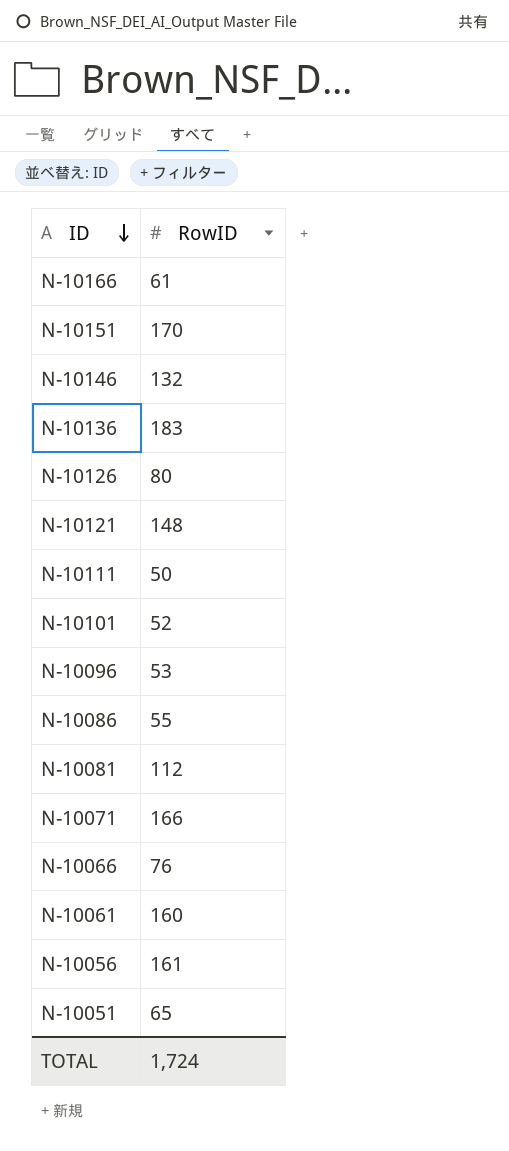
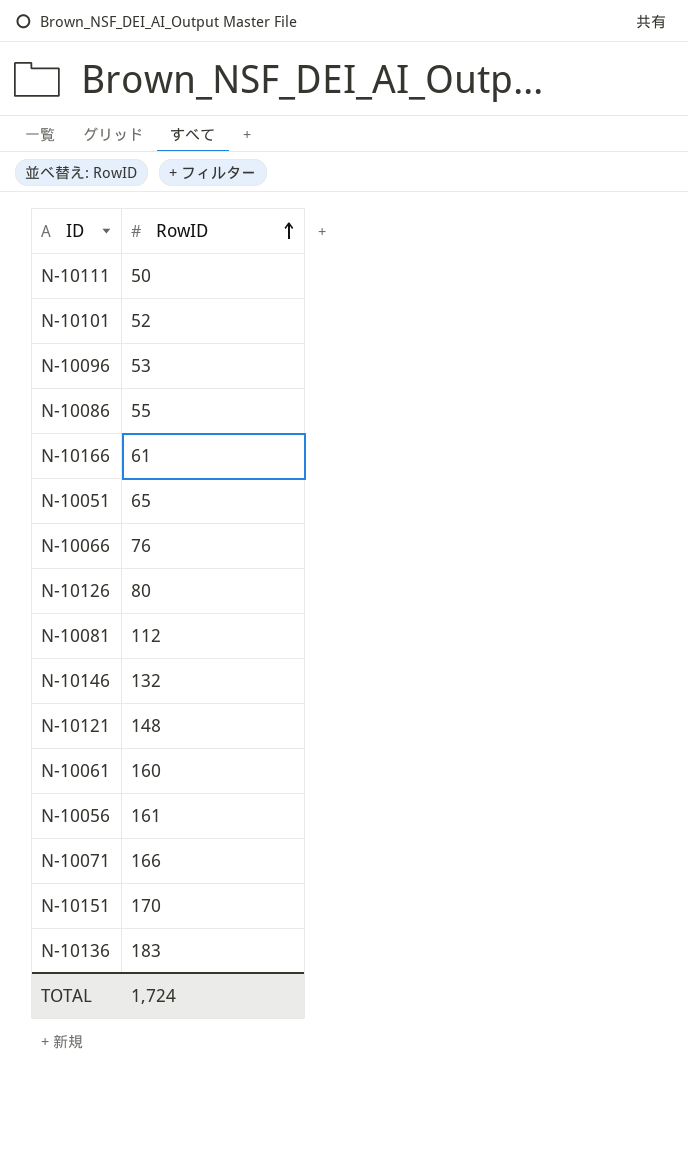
row order: ID descending -> RowID ascending

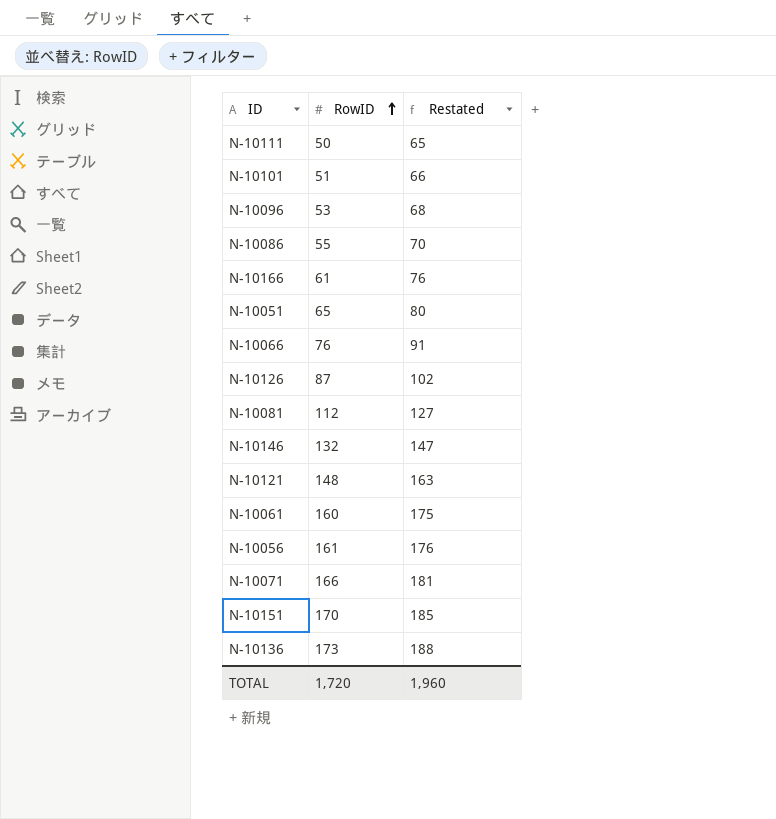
column Restated | formula: none -> [RowID] + 15
N-10101 | RowID: 52 -> 51
N-10126 | RowID: 80 -> 87
N-10136 | RowID: 183 -> 173
TOTAL | RowID: 1,724 -> 1,720

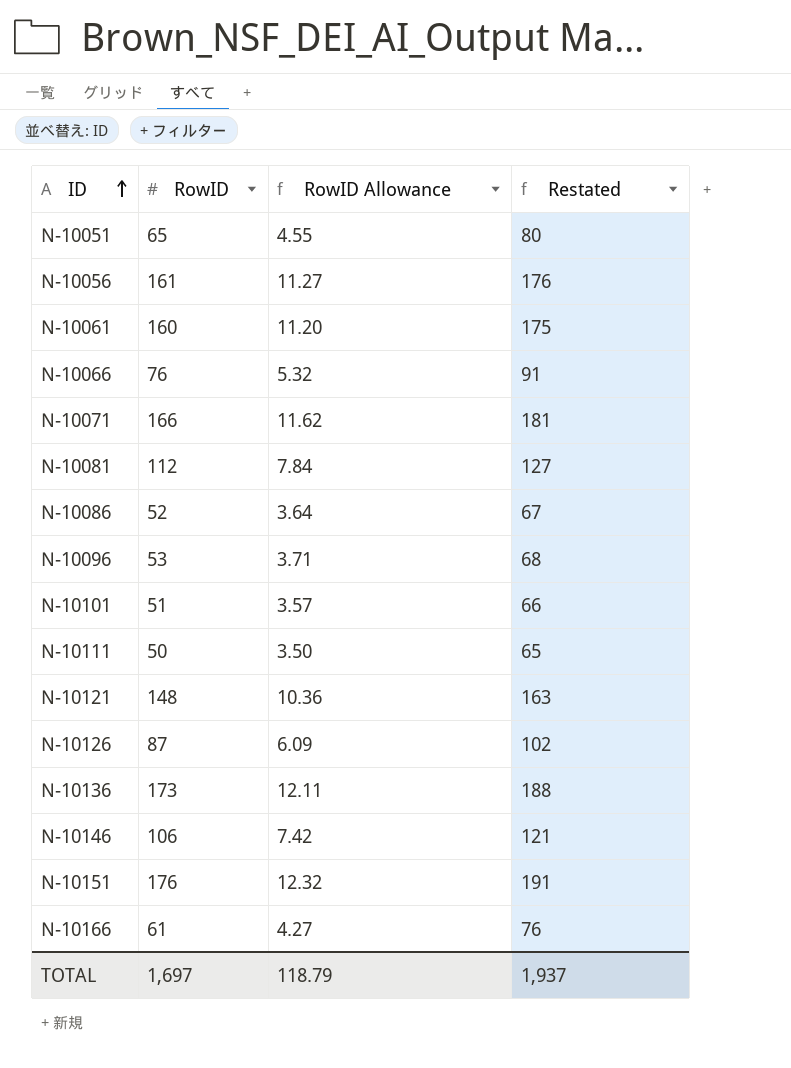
row order: RowID ascending -> ID ascending
column RowID Allowance | formula: none -> [RowID] * 0.07
N-10086 | RowID: 55 -> 52
N-10086 | Restated: 70 -> 67
N-10146 | RowID: 132 -> 106
N-10146 | Restated: 147 -> 121
N-10151 | RowID: 170 -> 176
N-10151 | Restated: 185 -> 191
TOTAL | RowID: 1,720 -> 1,697
TOTAL | Restated: 1,960 -> 1,937

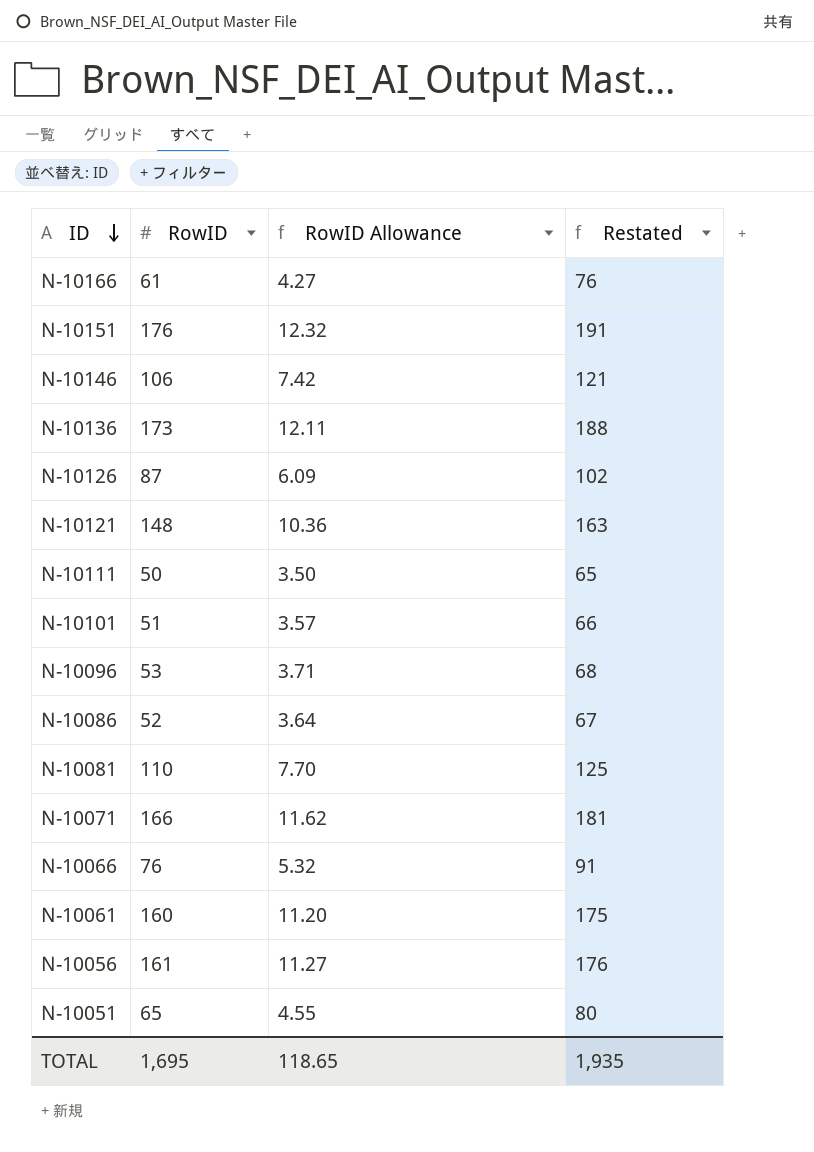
row order: ID ascending -> ID descending
N-10081 | RowID: 112 -> 110
N-10081 | RowID Allowance: 7.84 -> 7.70
N-10081 | Restated: 127 -> 125
TOTAL | RowID: 1,697 -> 1,695
TOTAL | RowID Allowance: 118.79 -> 118.65
TOTAL | Restated: 1,937 -> 1,935

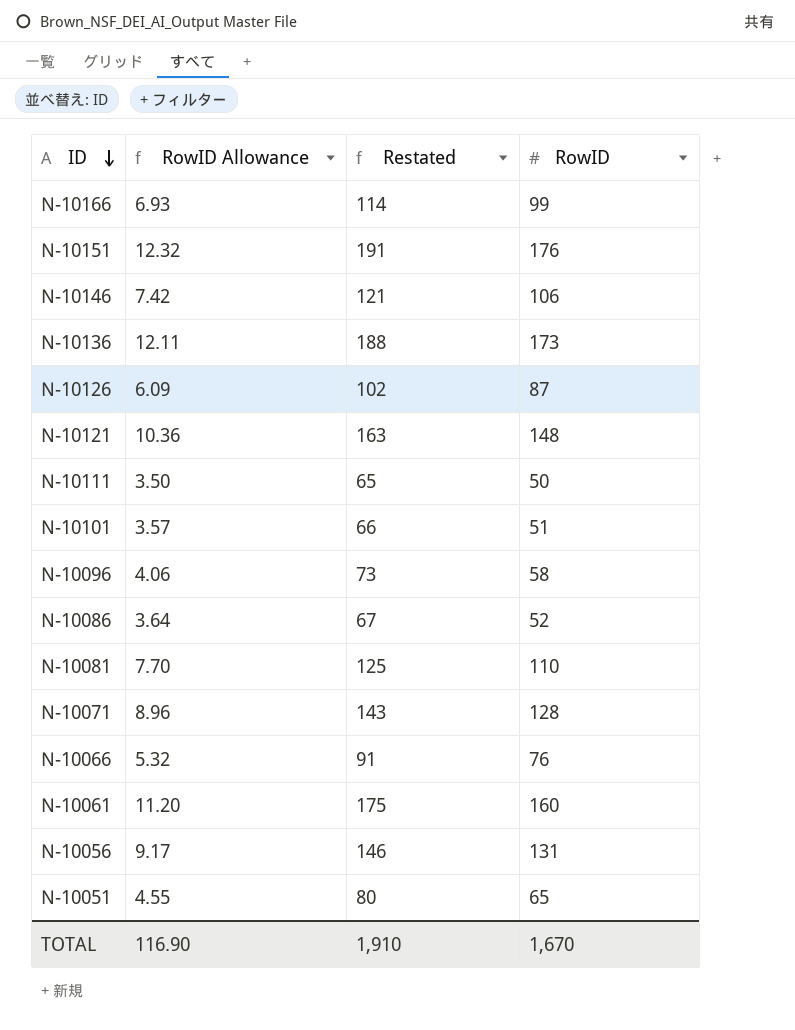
column RowID | position: 2 -> 4
N-10166 | RowID Allowance: 4.27 -> 6.93
N-10166 | Restated: 76 -> 114
N-10166 | RowID: 61 -> 99
N-10096 | RowID Allowance: 3.71 -> 4.06
N-10096 | Restated: 68 -> 73
N-10096 | RowID: 53 -> 58
N-10071 | RowID Allowance: 11.62 -> 8.96
N-10071 | Restated: 181 -> 143
N-10071 | RowID: 166 -> 128
N-10056 | RowID Allowance: 11.27 -> 9.17
N-10056 | Restated: 176 -> 146
N-10056 | RowID: 161 -> 131
TOTAL | RowID Allowance: 118.65 -> 116.90
TOTAL | Restated: 1,935 -> 1,910
TOTAL | RowID: 1,695 -> 1,670

